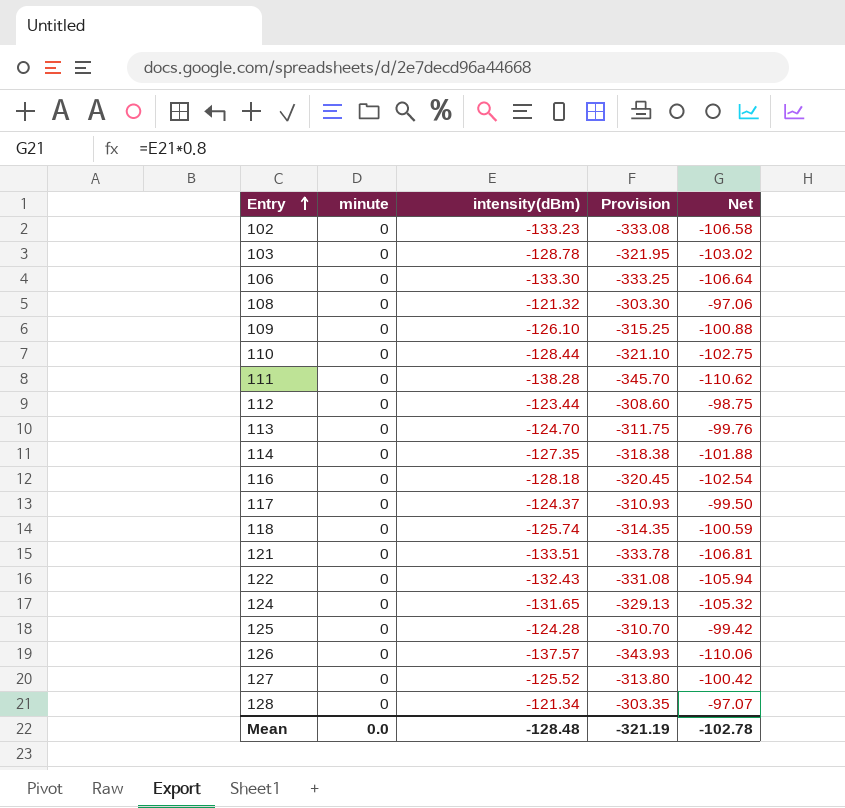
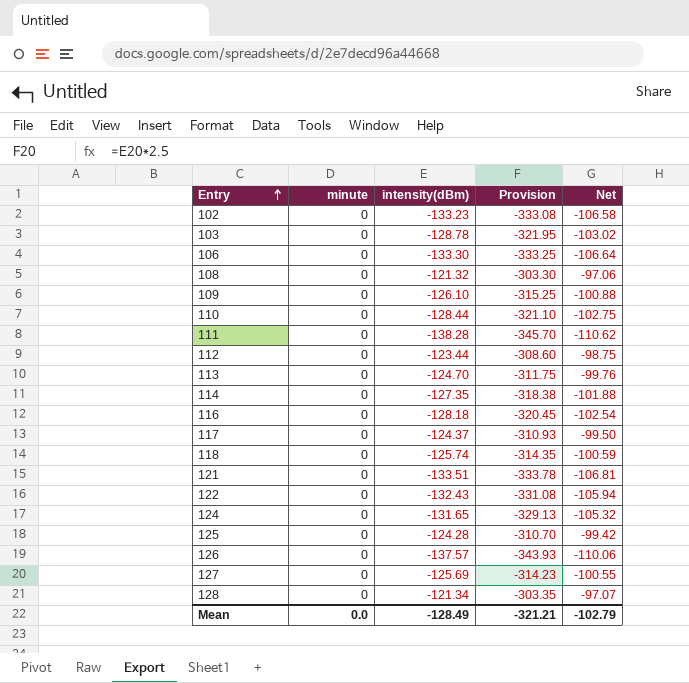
127 | intensity(dBm): -125.52 -> -125.69
127 | Provision: -313.80 -> -314.23
127 | Net: -100.42 -> -100.55
Mean | intensity(dBm): -128.48 -> -128.49
Mean | Provision: -321.19 -> -321.21
Mean | Net: -102.78 -> -102.79

